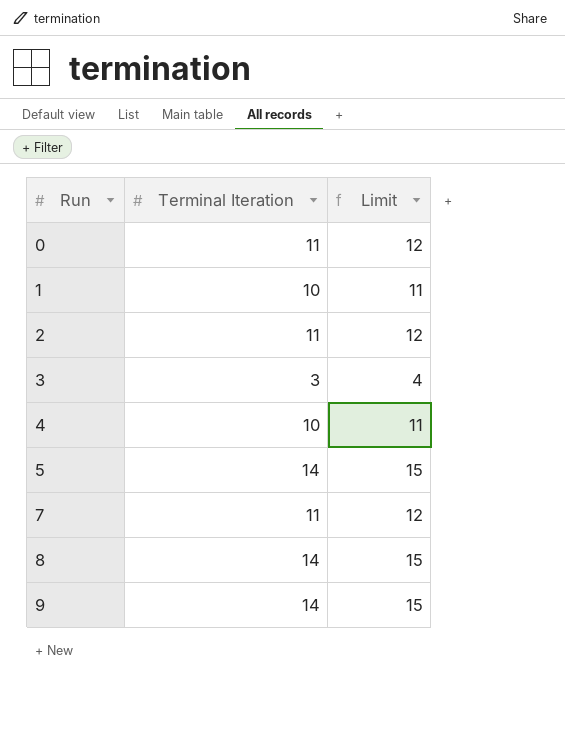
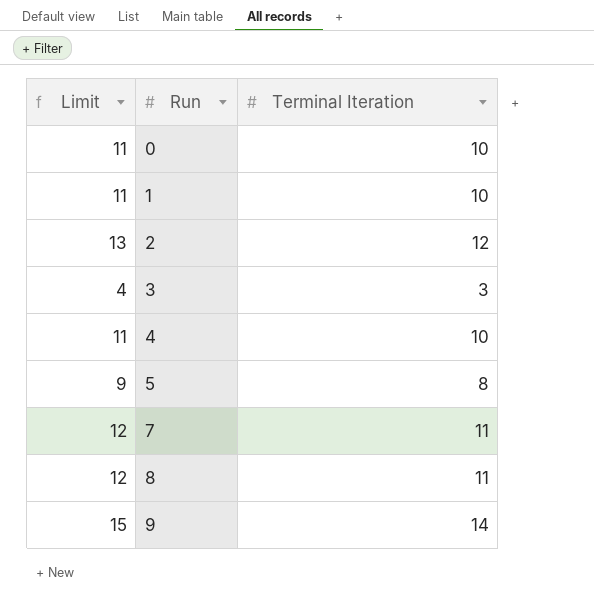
column Limit | position: 3 -> 1
0 | Limit: 12 -> 11
0 | Terminal Iteration: 11 -> 10
2 | Limit: 12 -> 13
2 | Terminal Iteration: 11 -> 12
5 | Limit: 15 -> 9
5 | Terminal Iteration: 14 -> 8
8 | Limit: 15 -> 12
8 | Terminal Iteration: 14 -> 11

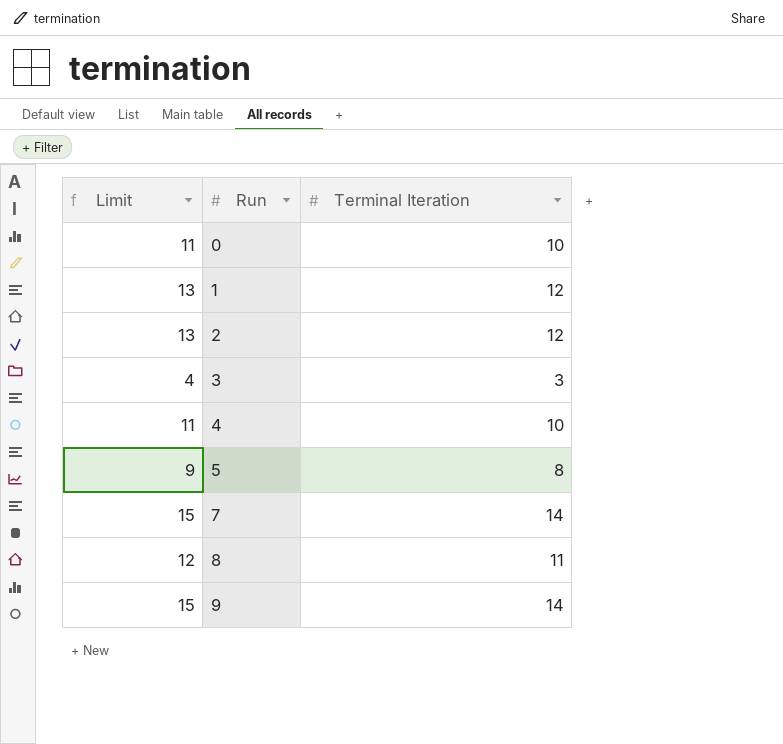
1 | Limit: 11 -> 13
1 | Terminal Iteration: 10 -> 12
7 | Limit: 12 -> 15
7 | Terminal Iteration: 11 -> 14

